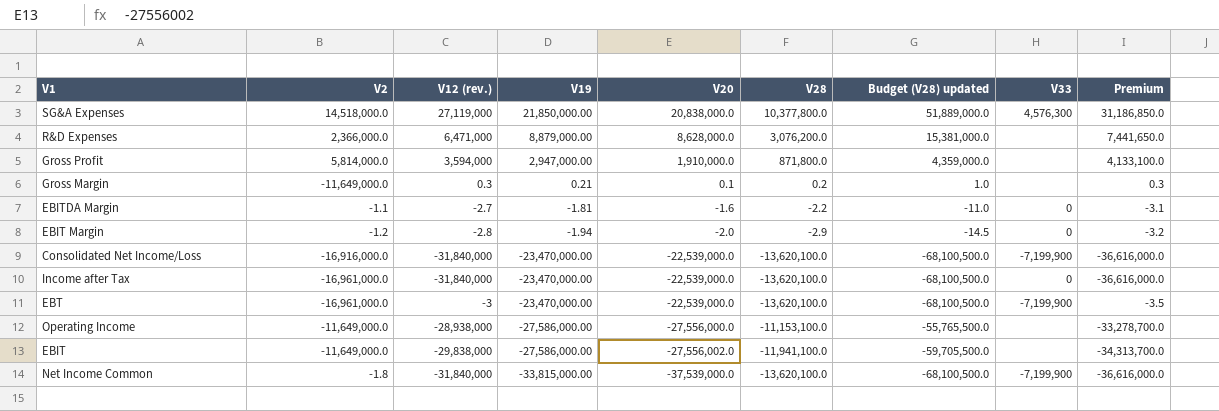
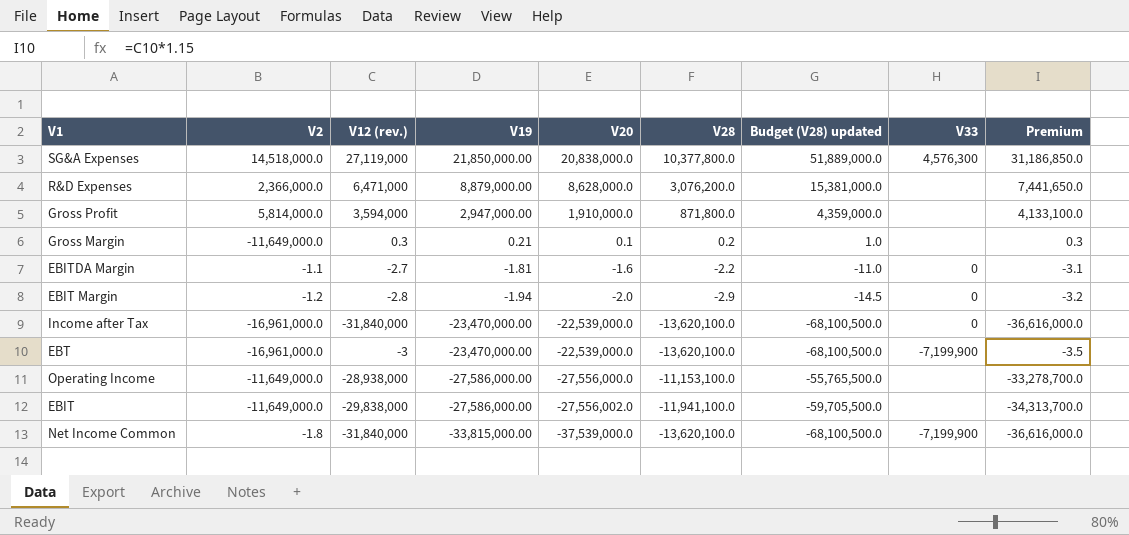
row Consolidated Net Income/Loss: -16,916,000.0 | -31,840,000 | -23,470,000.00 | -22,539,000.0 | -13,620,100.0 | -68,100,500.0 | -7,199,900 | -36,616,000.0 -> none

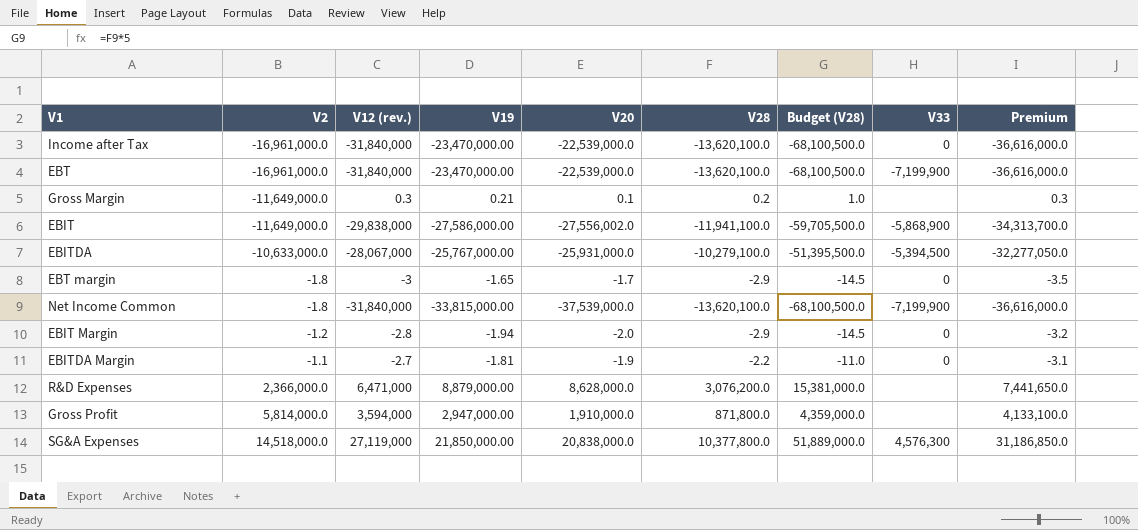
row order: V19 descending -> V2 ascending
column name: Budget (V28) updated -> Budget (V28)
row Operating Income: -11,649,000.0 | -28,938,000 | -27,586,000.00 | -27,556,000.0 | -11,153,100.0 | -55,765,500.0 | none | -33,278,700.0 -> none
EBT | V12 (rev.): -3 -> -31,840,000
EBT | Premium: -3.5 -> -36,616,000.0
EBIT | V33: none -> -5,868,900
row EBITDA: none -> -10,633,000.0 | -28,067,000 | -25,767,000.00 | -25,931,000.0 | -10,279,100.0 | -51,395,500.0 | -5,394,500 | -32,277,050.0
row EBT margin: none -> -1.8 | -3 | -1.65 | -1.7 | -2.9 | -14.5 | 0 | -3.5
EBITDA Margin | V20: -1.6 -> -1.9

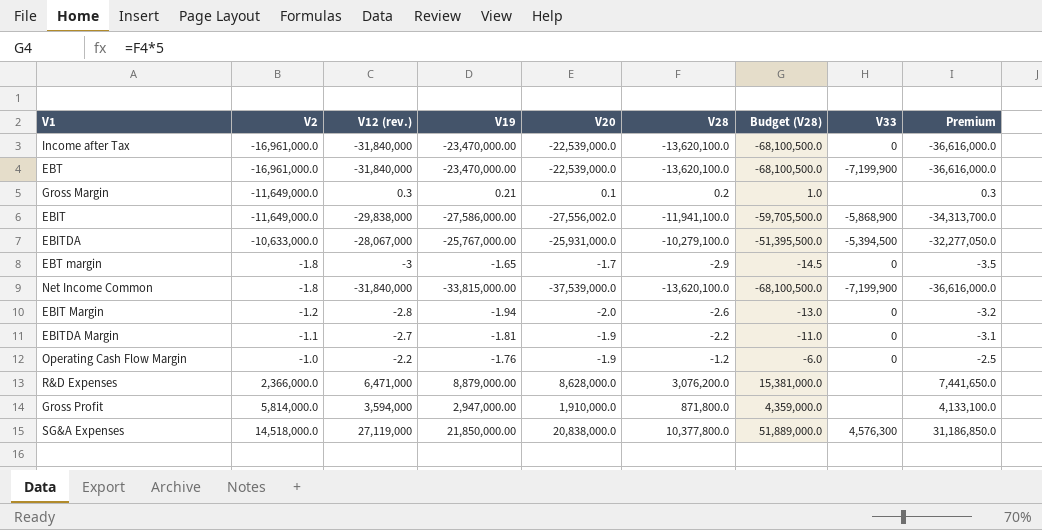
EBIT Margin | V28: -2.9 -> -2.6
EBIT Margin | Budget (V28): -14.5 -> -13.0
row Operating Cash Flow Margin: none -> -1.0 | -2.2 | -1.76 | -1.9 | -1.2 | -6.0 | 0 | -2.5

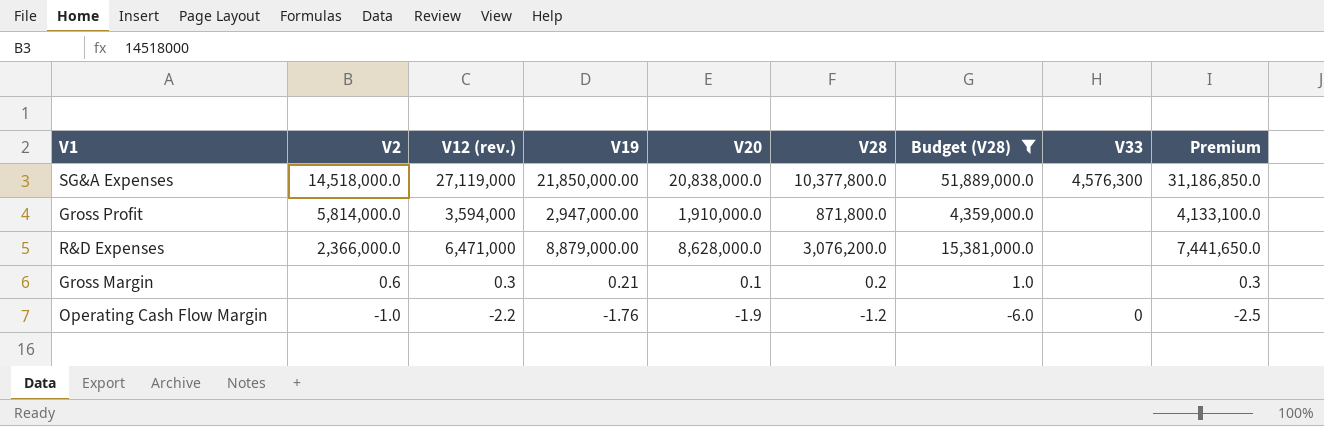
filter: none -> Budget (V28) >= -6.0
row order: V2 ascending -> V2 descending
Gross Margin | V2: -11,649,000.0 -> 0.6

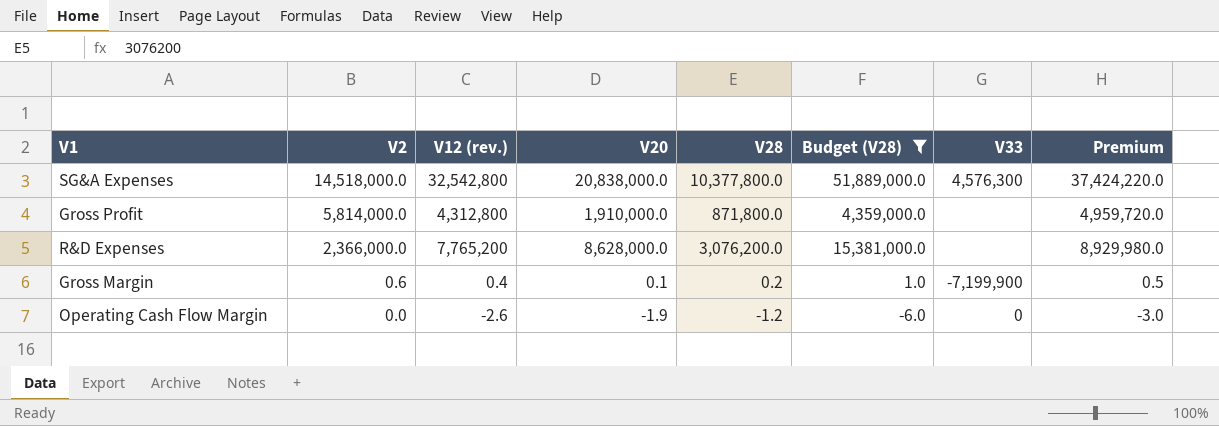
column V19 | position: 4 -> none
SG&A Expenses | V12 (rev.): 27,119,000 -> 32,542,800
SG&A Expenses | Premium: 31,186,850.0 -> 37,424,220.0
Gross Profit | V12 (rev.): 3,594,000 -> 4,312,800
Gross Profit | Premium: 4,133,100.0 -> 4,959,720.0
R&D Expenses | V12 (rev.): 6,471,000 -> 7,765,200
R&D Expenses | Premium: 7,441,650.0 -> 8,929,980.0
Gross Margin | V12 (rev.): 0.3 -> 0.4
Gross Margin | V33: none -> -7,199,900
Gross Margin | Premium: 0.3 -> 0.5
Operating Cash Flow Margin | V2: -1.0 -> 0.0
Operating Cash Flow Margin | V12 (rev.): -2.2 -> -2.6
Operating Cash Flow Margin | Premium: -2.5 -> -3.0

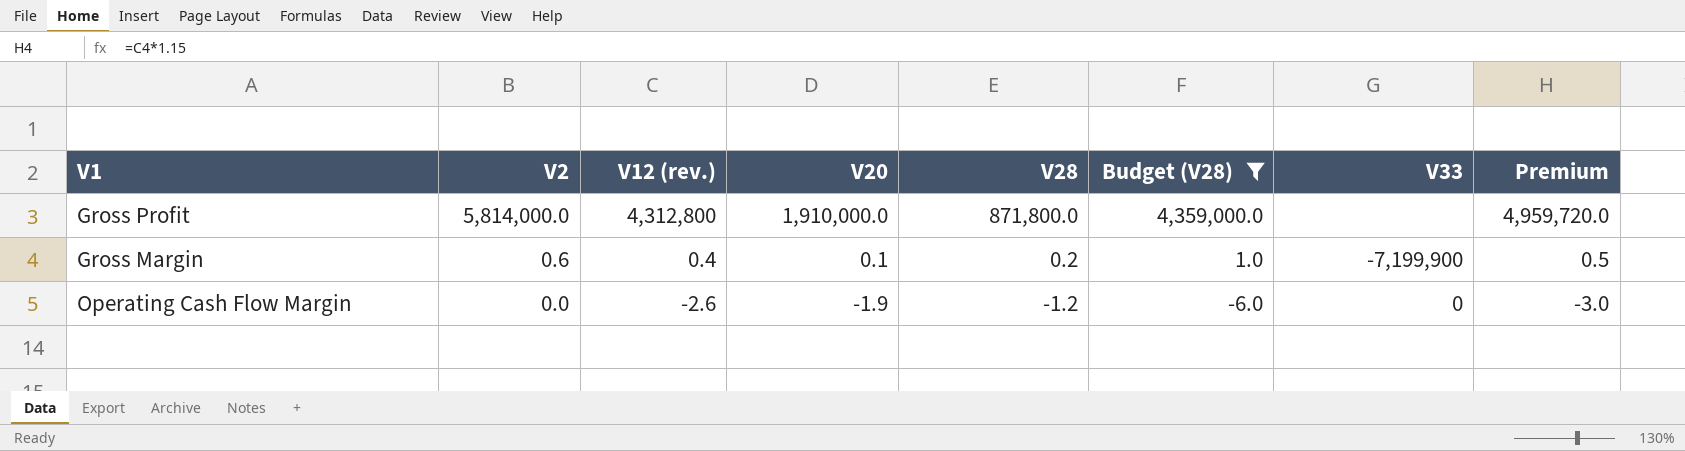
row SG&A Expenses: 14,518,000.0 | 32,542,800 | 20,838,000.0 | 10,377,800.0 | 51,889,000.0 | 4,576,300 | 37,424,220.0 -> none
row R&D Expenses: 2,366,000.0 | 7,765,200 | 8,628,000.0 | 3,076,200.0 | 15,381,000.0 | none | 8,929,980.0 -> none

